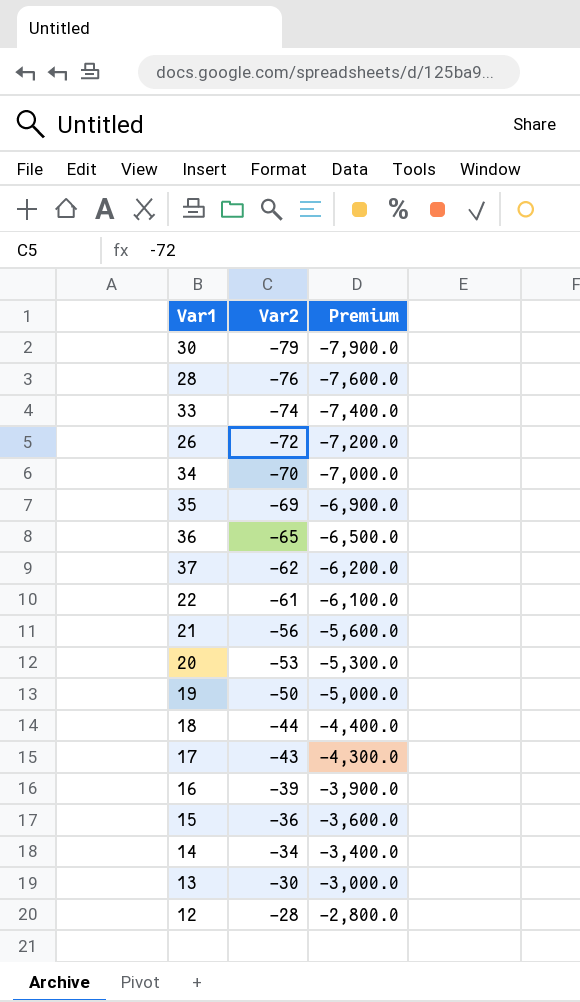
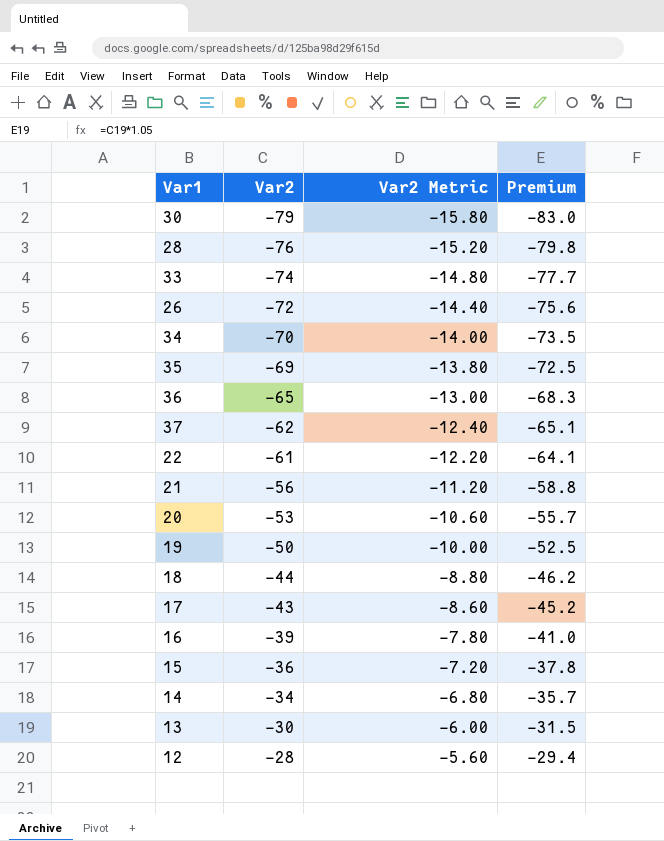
column Var2 Metric | formula: none -> [Var2] * 0.2
column Premium | formula: [Var2] * 100 -> [Var2] * 1.05

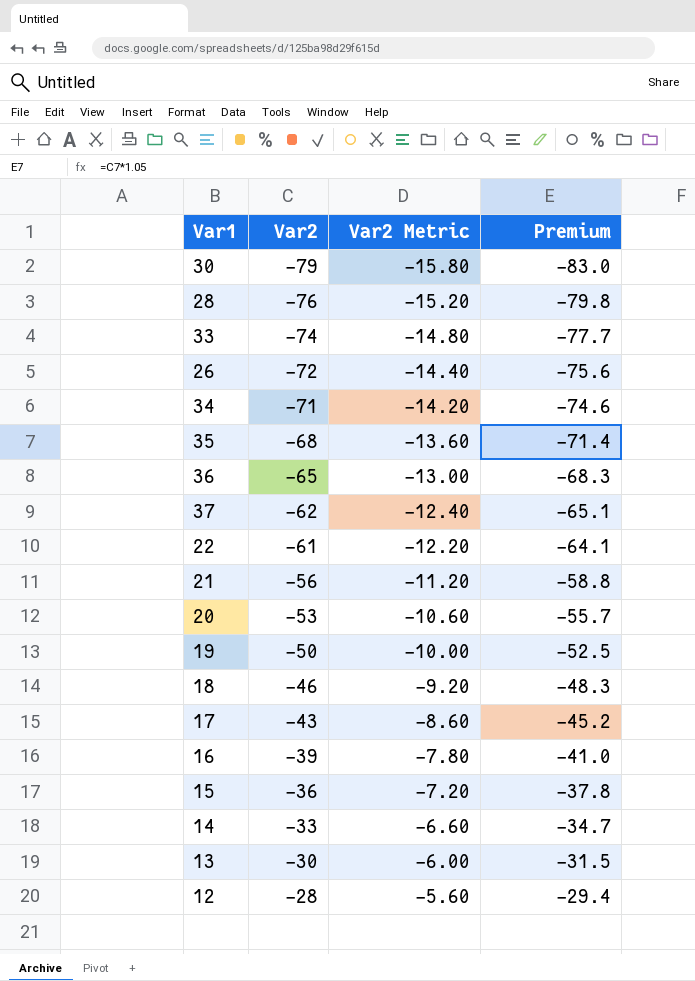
34 | Var2: -70 -> -71
34 | Var2 Metric: -14.00 -> -14.20
34 | Premium: -73.5 -> -74.6
35 | Var2: -69 -> -68
35 | Var2 Metric: -13.80 -> -13.60
35 | Premium: -72.5 -> -71.4
18 | Var2: -44 -> -46
18 | Var2 Metric: -8.80 -> -9.20
18 | Premium: -46.2 -> -48.3
14 | Var2: -34 -> -33
14 | Var2 Metric: -6.80 -> -6.60
14 | Premium: -35.7 -> -34.7

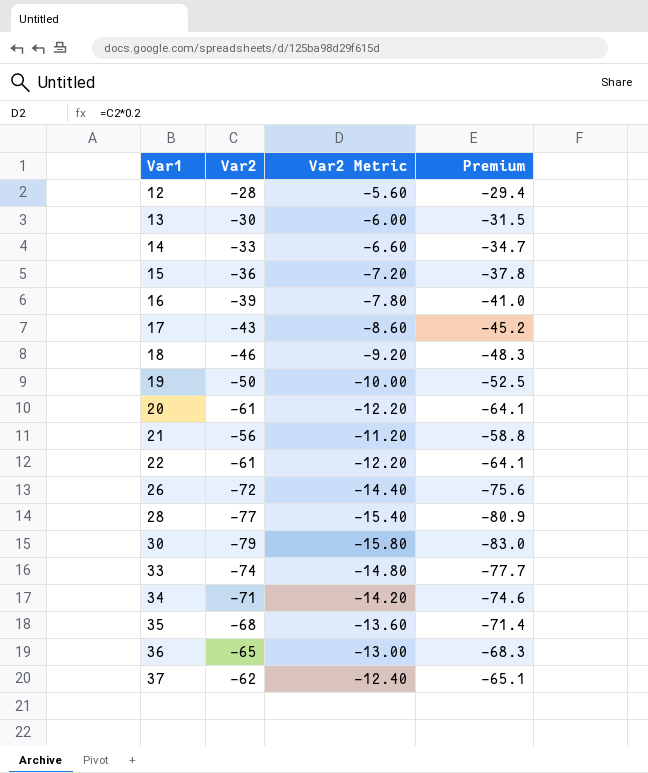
row order: Var2 ascending -> Var1 ascending
20 | Var2: -53 -> -61
20 | Var2 Metric: -10.60 -> -12.20
20 | Premium: -55.7 -> -64.1
28 | Var2: -76 -> -77
28 | Var2 Metric: -15.20 -> -15.40
28 | Premium: -79.8 -> -80.9

